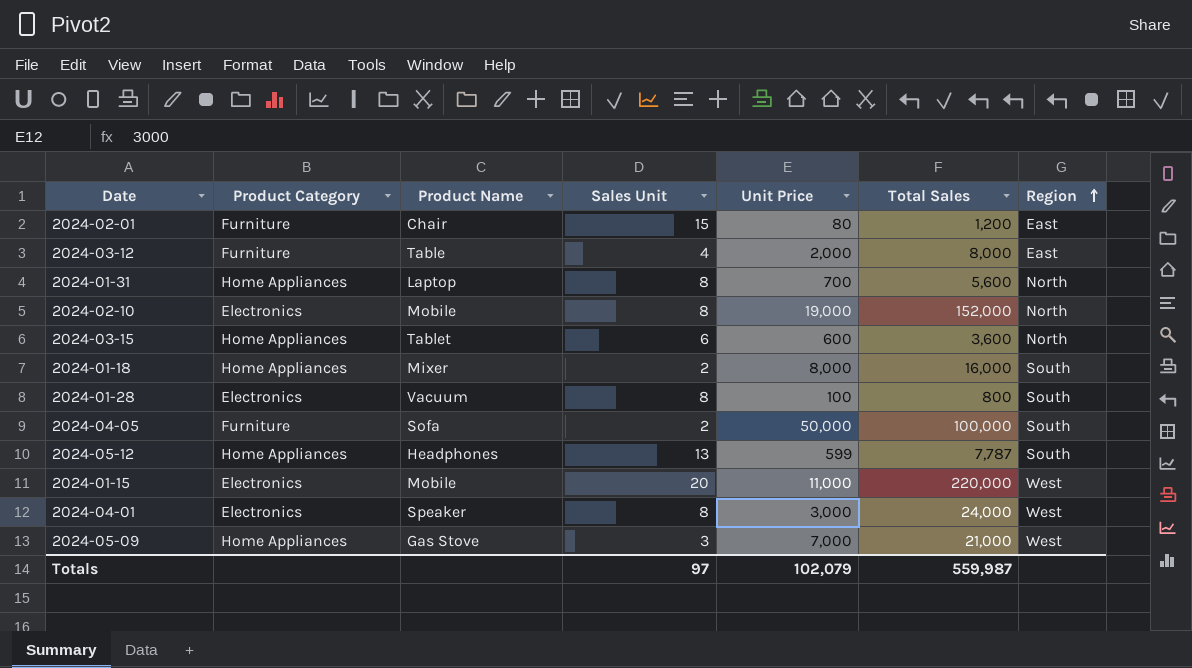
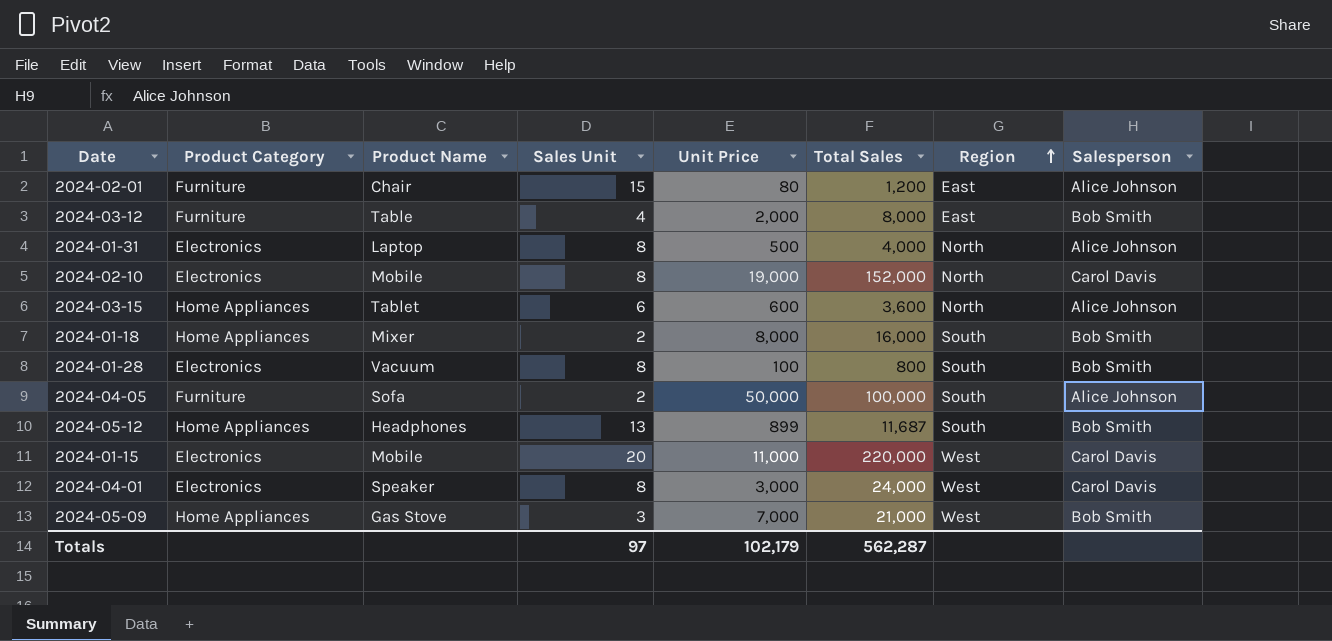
column Salesperson | position: none -> 8
2024-01-31 | Product Category: Home Appliances -> Electronics
2024-01-31 | Unit Price: 700 -> 500
2024-01-31 | Total Sales: 5,600 -> 4,000
2024-05-12 | Unit Price: 599 -> 899
2024-05-12 | Total Sales: 7,787 -> 11,687
Totals | Unit Price: 102,079 -> 102,179
Totals | Total Sales: 559,987 -> 562,287

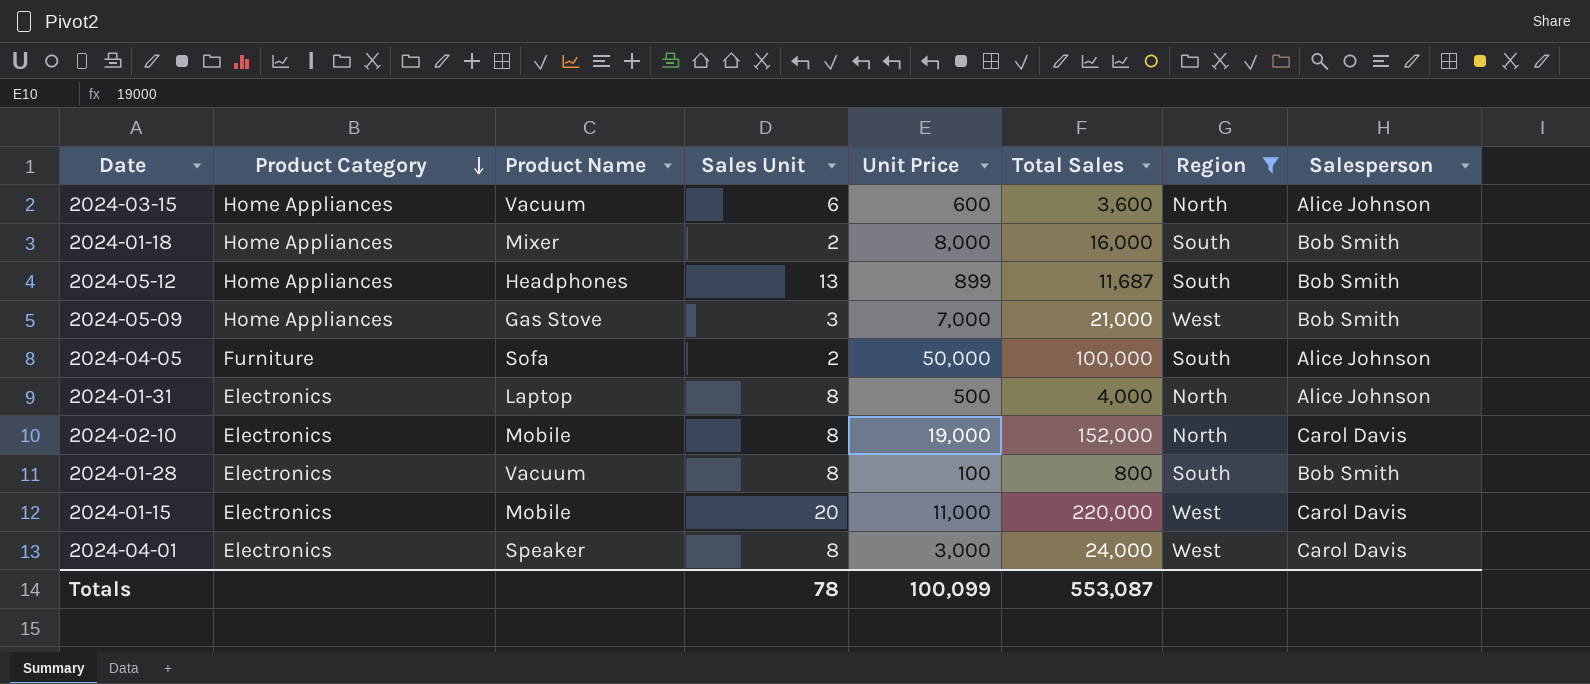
filter: none -> Region != East
row order: Region ascending -> Product Category descending
2024-03-15 | Product Name: Tablet -> Vacuum
Totals | Sales Unit: 97 -> 78
Totals | Unit Price: 102,179 -> 100,099
Totals | Total Sales: 562,287 -> 553,087

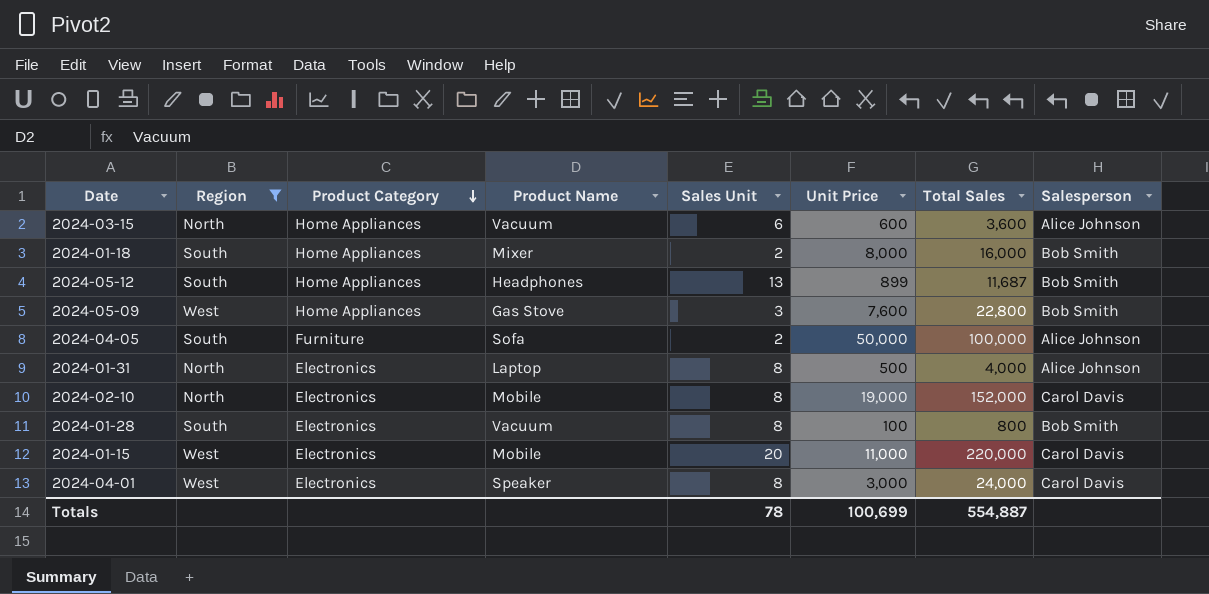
column Region | position: 7 -> 2
2024-05-09 | Unit Price: 7,000 -> 7,600
2024-05-09 | Total Sales: 21,000 -> 22,800
Totals | Unit Price: 100,099 -> 100,699
Totals | Total Sales: 553,087 -> 554,887

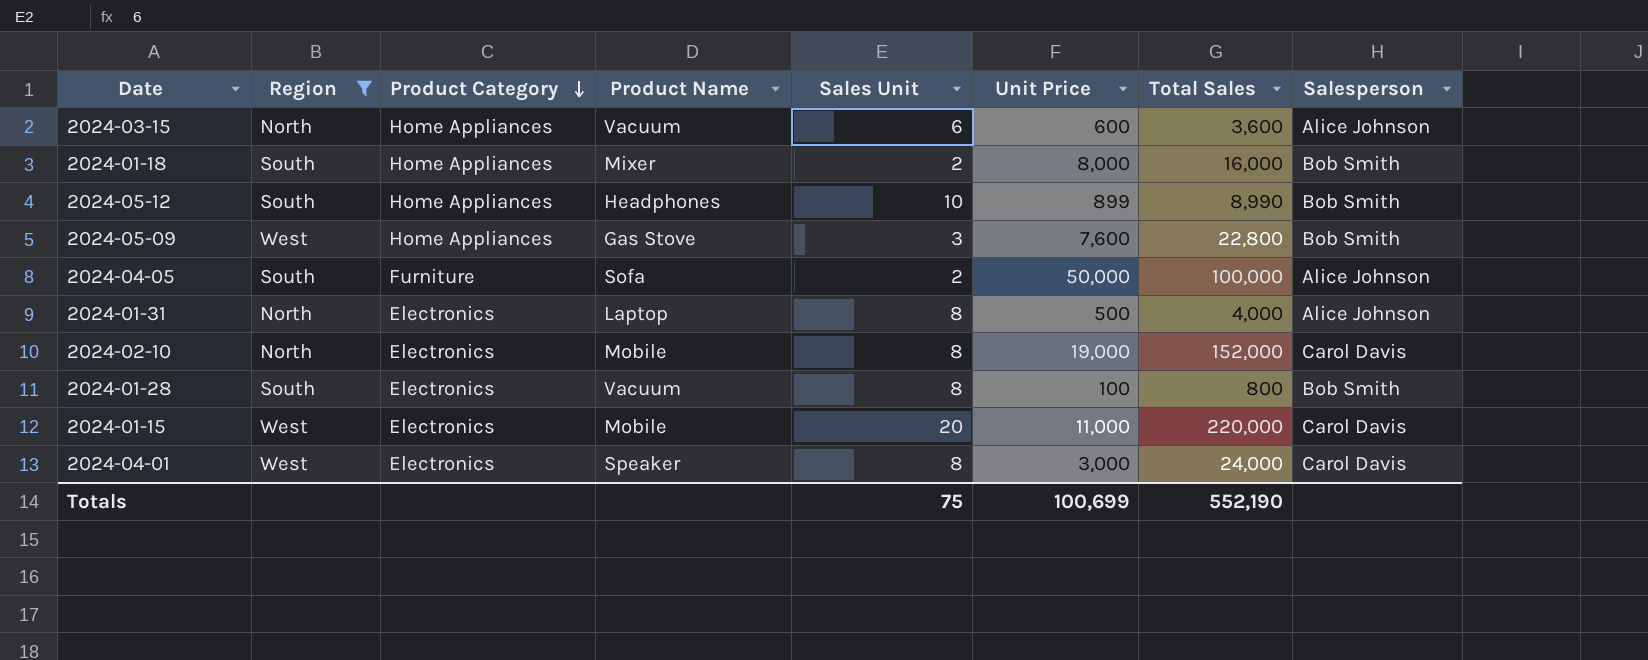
2024-05-12 | Sales Unit: 13 -> 10
2024-05-12 | Total Sales: 11,687 -> 8,990
Totals | Sales Unit: 78 -> 75
Totals | Total Sales: 554,887 -> 552,190

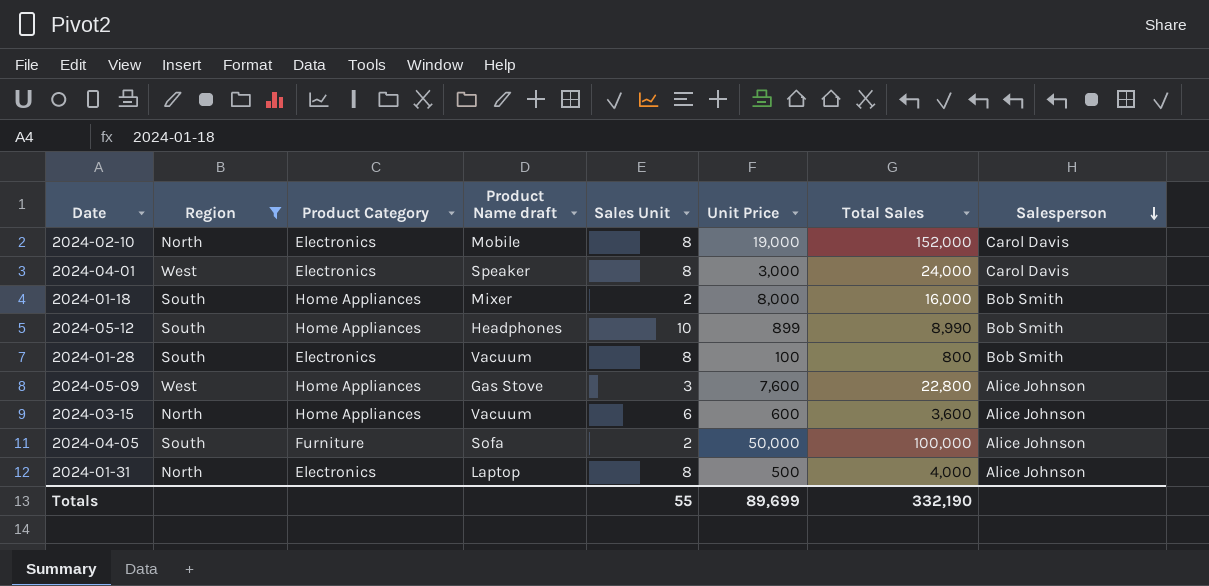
row order: Product Category descending -> Salesperson descending
column name: Product Name -> Product Name draft
row 2024-01-15: West | Electronics | Mobile | 20 | 11,000 | 220,000 | Carol Davis -> none
2024-05-09 | Salesperson: Bob Smith -> Alice Johnson
Totals | Sales Unit: 75 -> 55
Totals | Unit Price: 100,699 -> 89,699
Totals | Total Sales: 552,190 -> 332,190

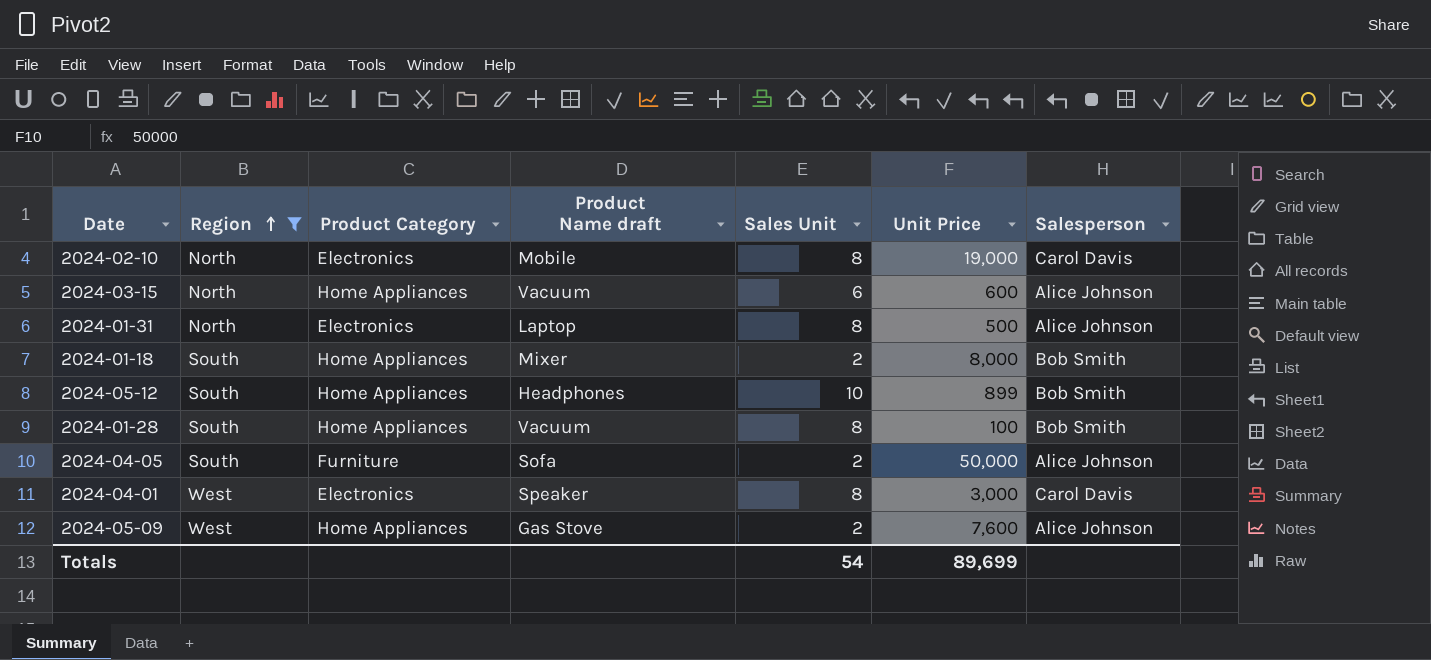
row order: Salesperson descending -> Region ascending
column Total Sales | formula: [Sales Unit] * [Unit Price] -> none
2024-01-28 | Product Category: Electronics -> Home Appliances
2024-05-09 | Sales Unit: 3 -> 2
Totals | Sales Unit: 55 -> 54

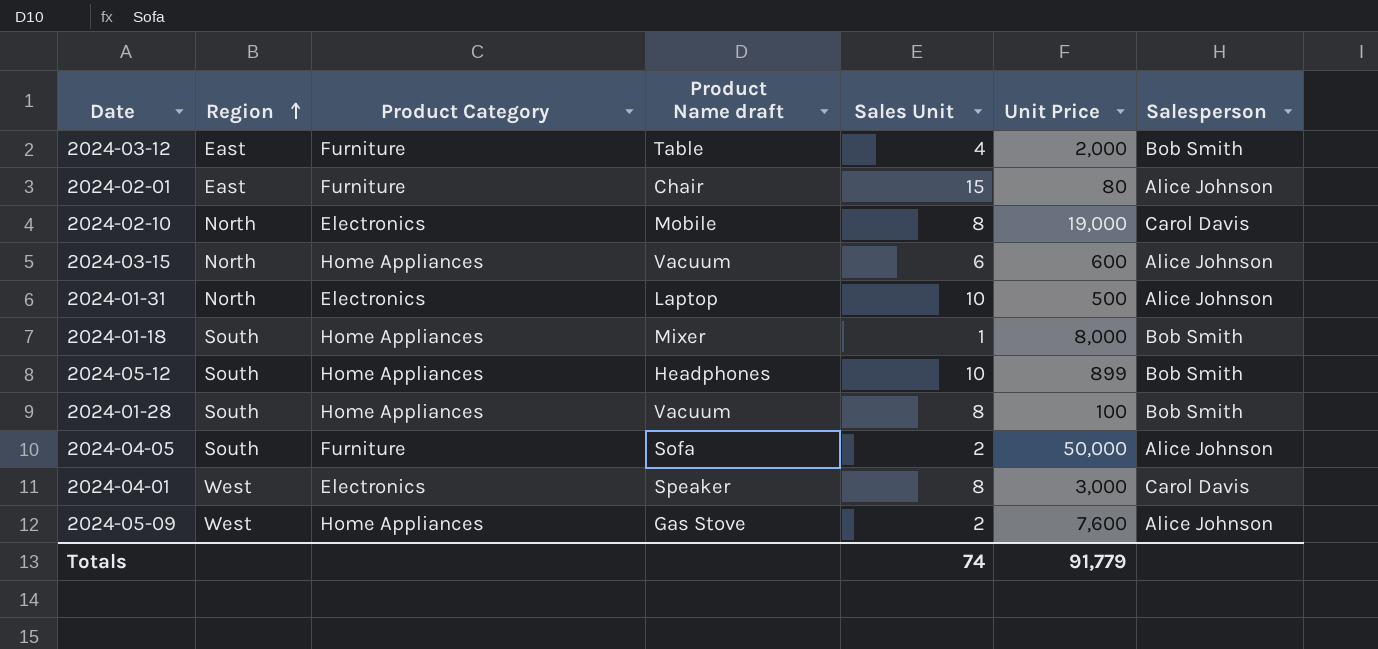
filter: Region != East -> none
2024-01-31 | Sales Unit: 8 -> 10
2024-01-18 | Sales Unit: 2 -> 1
Totals | Sales Unit: 54 -> 74
Totals | Unit Price: 89,699 -> 91,779

